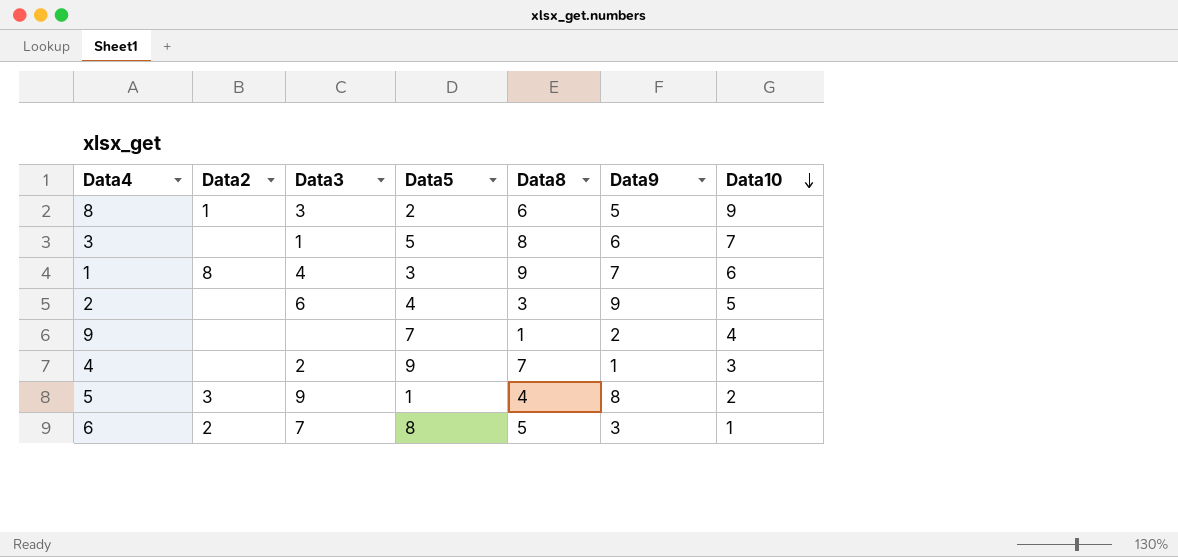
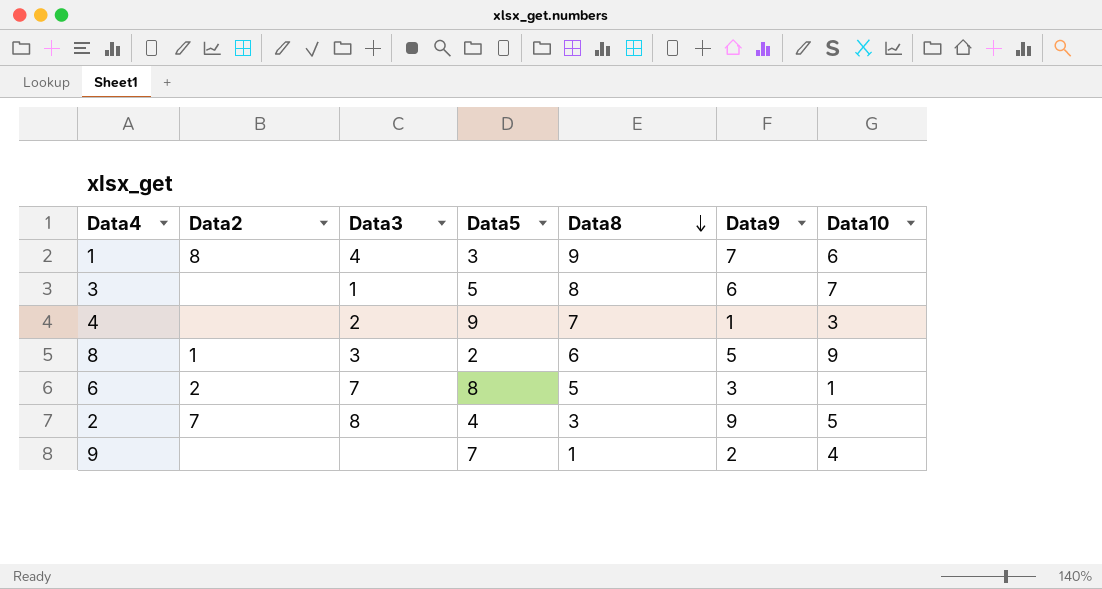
row order: Data10 descending -> Data8 descending
row 5: 3 | 9 | 1 | 4 | 8 | 2 -> none
2 | Data2: none -> 7
2 | Data3: 6 -> 8

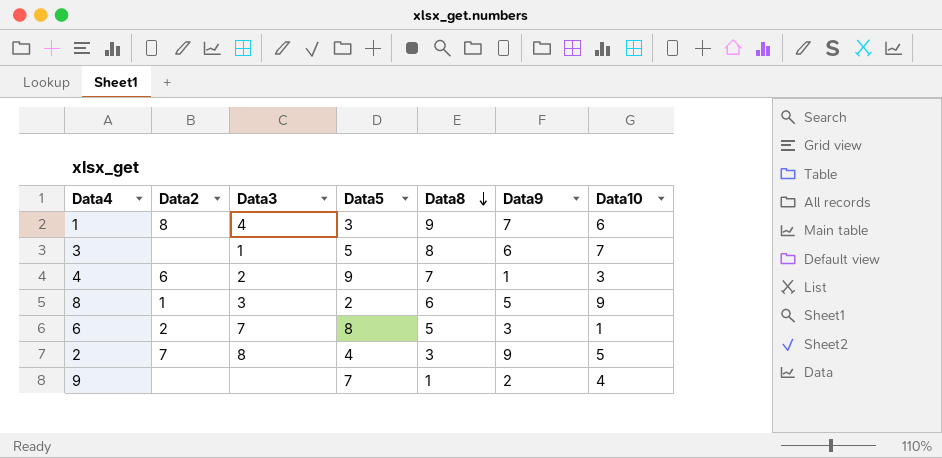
4 | Data2: none -> 6

